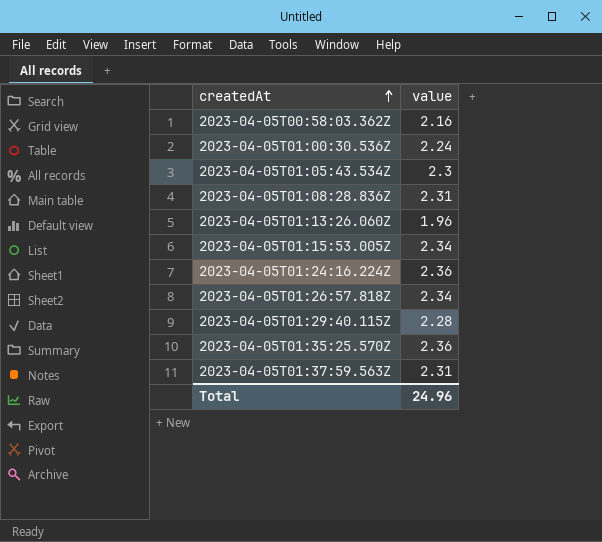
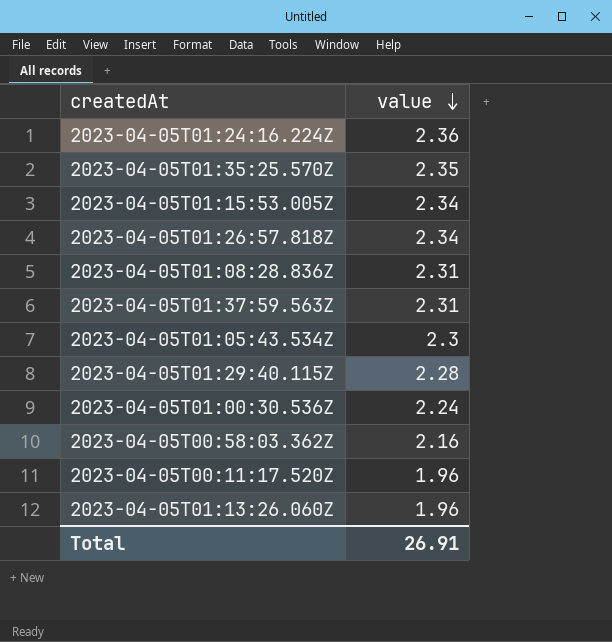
row order: createdAt ascending -> value descending
2023-04-05T01:35:25.570Z | value: 2.36 -> 2.35
row 2023-04-05T00:11:17.520Z: none -> 1.96
Total | value: 24.96 -> 26.91

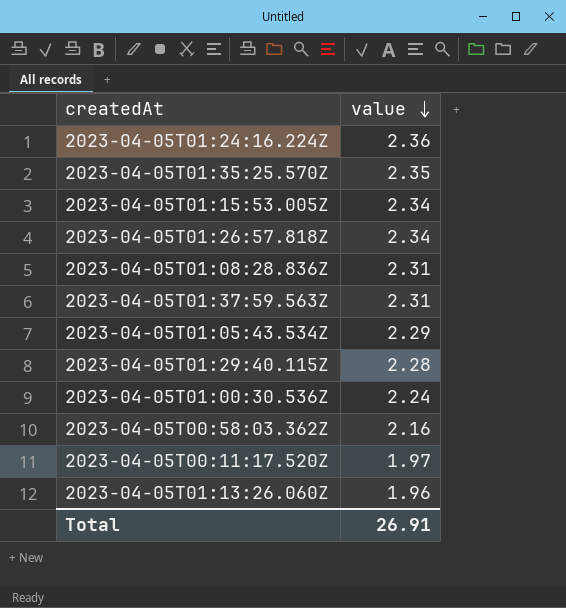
2023-04-05T01:05:43.534Z | value: 2.3 -> 2.29
2023-04-05T00:11:17.520Z | value: 1.96 -> 1.97

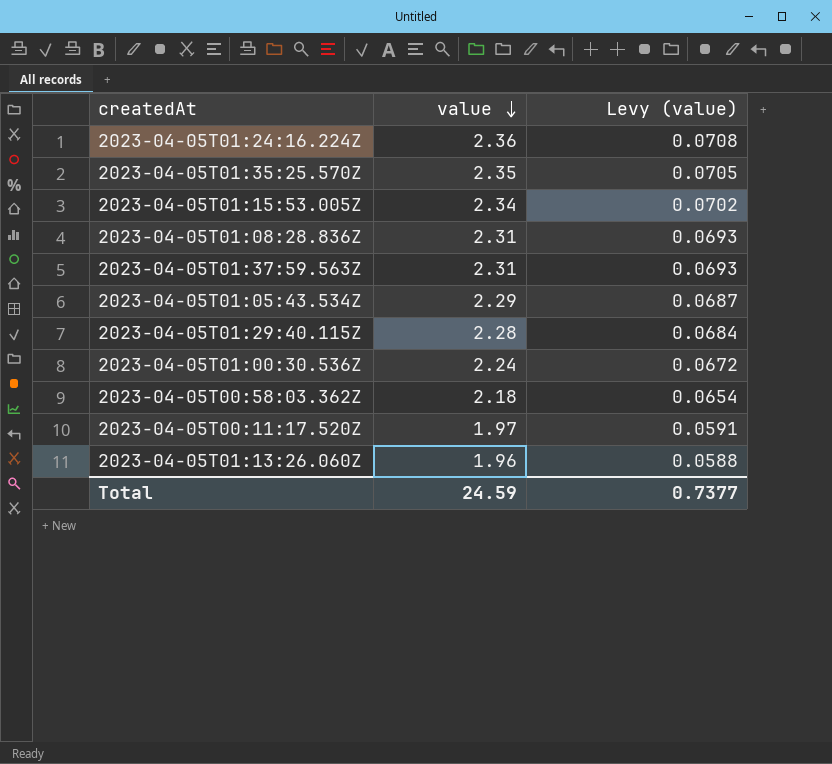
column Levy (value) | formula: none -> [value] * 0.03
row 2023-04-05T01:26:57.818Z: 2.34 -> none
2023-04-05T00:58:03.362Z | value: 2.16 -> 2.18
Total | value: 26.91 -> 24.59

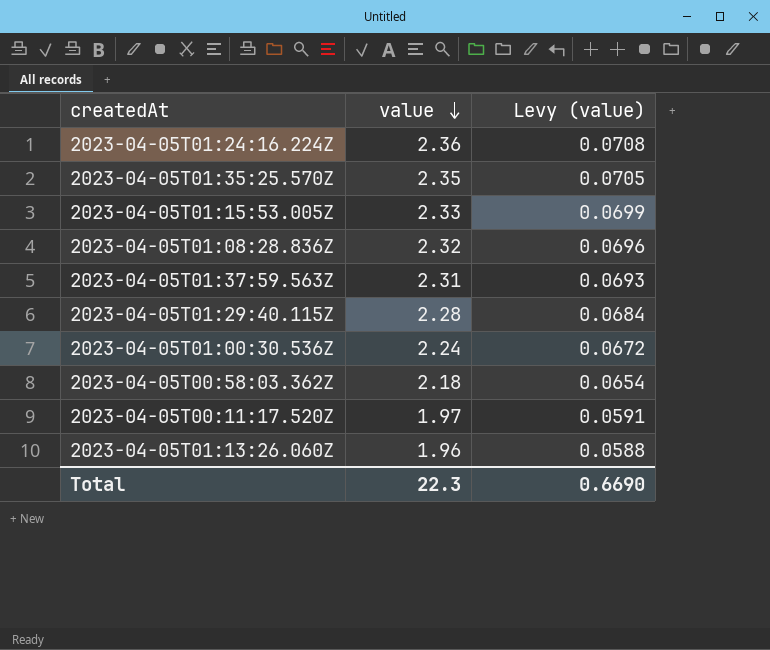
row 2023-04-05T01:05:43.534Z: 2.29 | 0.0687 -> none
2023-04-05T01:15:53.005Z | value: 2.34 -> 2.33
2023-04-05T01:15:53.005Z | Levy (value): 0.0702 -> 0.0699
2023-04-05T01:08:28.836Z | value: 2.31 -> 2.32
2023-04-05T01:08:28.836Z | Levy (value): 0.0693 -> 0.0696
Total | value: 24.59 -> 22.3
Total | Levy (value): 0.7377 -> 0.6690

